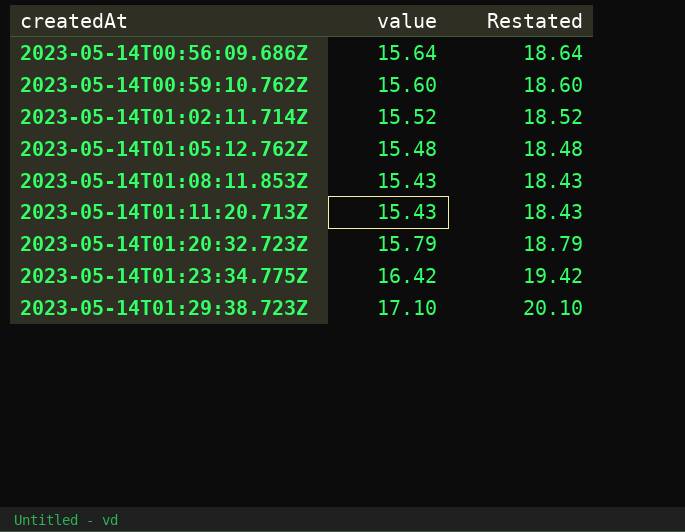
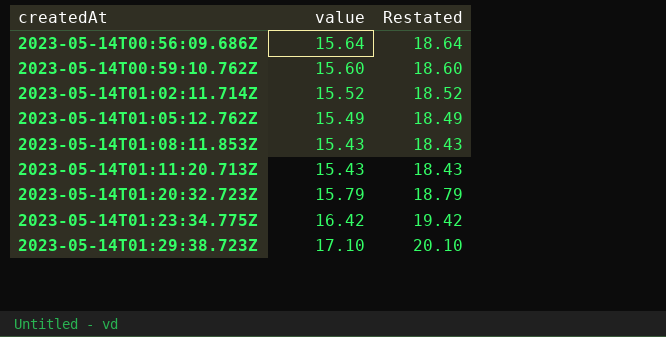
2023-05-14T01:05:12.762Z | value: 15.48 -> 15.49
2023-05-14T01:05:12.762Z | Restated: 18.48 -> 18.49

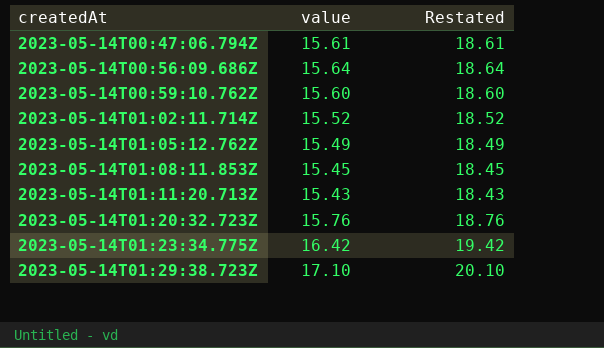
row 2023-05-14T00:47:06.794Z: none -> 15.61 | 18.61
2023-05-14T01:08:11.853Z | value: 15.43 -> 15.45
2023-05-14T01:08:11.853Z | Restated: 18.43 -> 18.45
2023-05-14T01:20:32.723Z | value: 15.79 -> 15.76
2023-05-14T01:20:32.723Z | Restated: 18.79 -> 18.76

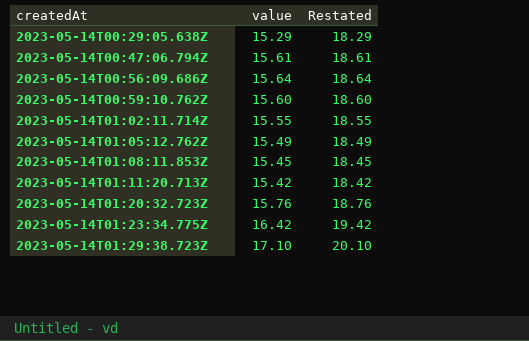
row 2023-05-14T00:29:05.638Z: none -> 15.29 | 18.29
2023-05-14T01:02:11.714Z | value: 15.52 -> 15.55
2023-05-14T01:02:11.714Z | Restated: 18.52 -> 18.55
2023-05-14T01:11:20.713Z | value: 15.43 -> 15.42
2023-05-14T01:11:20.713Z | Restated: 18.43 -> 18.42

